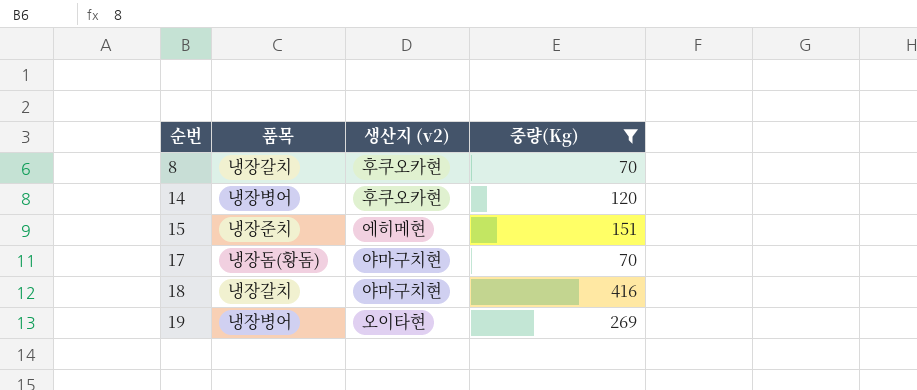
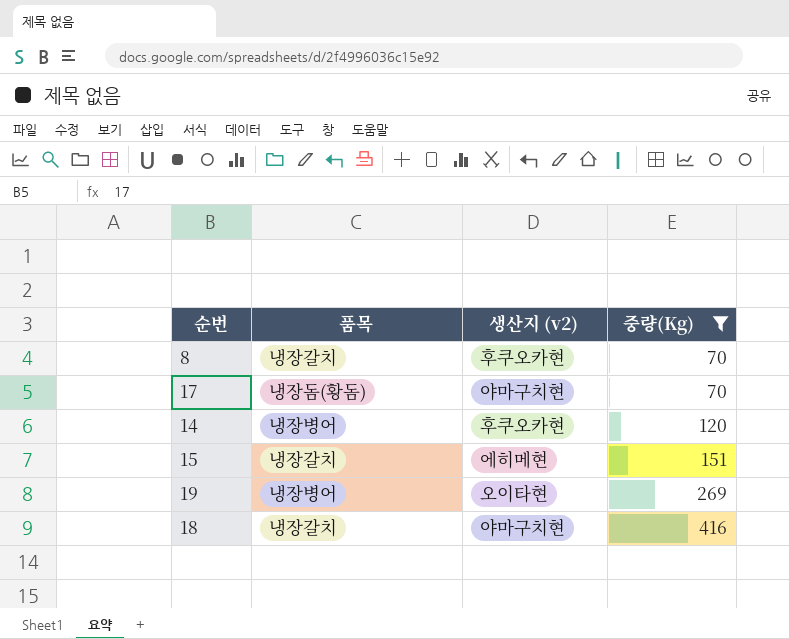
row order: 순번 ascending -> 중량(Kg) ascending
15 | 품목: 냉장준치 -> 냉장갈치

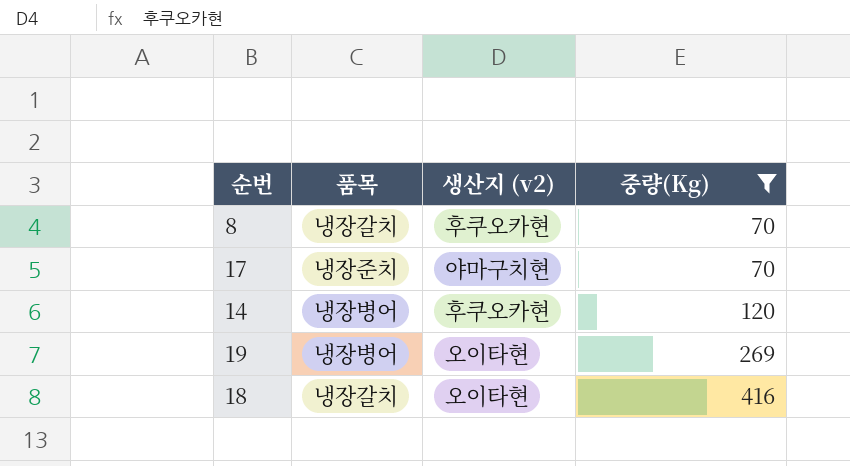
row 15: 냉장갈치 | 에히메현 | 151 -> none
17 | 품목: 냉장돔(황돔) -> 냉장준치
18 | 생산지 (v2): 야마구치현 -> 오이타현

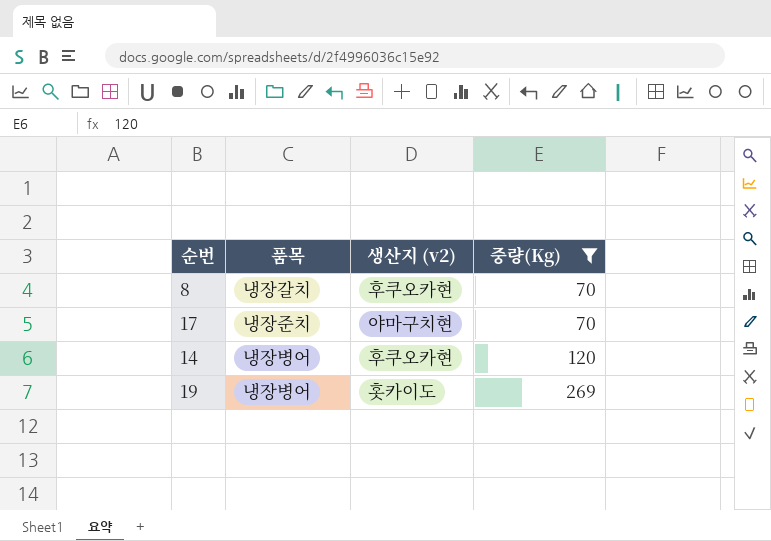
row 18: 냉장갈치 | 오이타현 | 416 -> none
19 | 생산지 (v2): 오이타현 -> 홋카이도

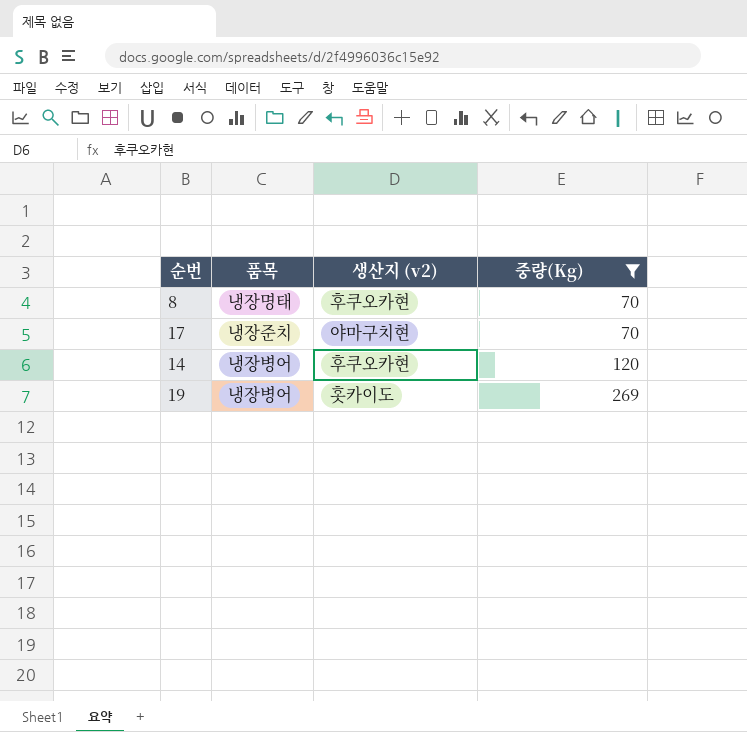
8 | 품목: 냉장갈치 -> 냉장명태

